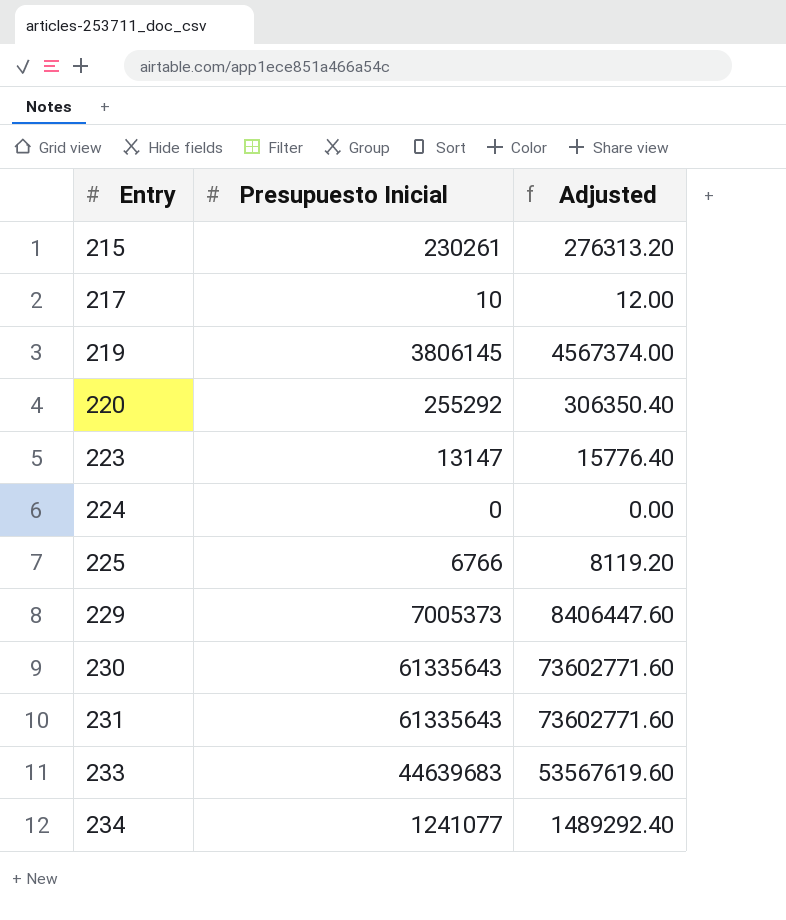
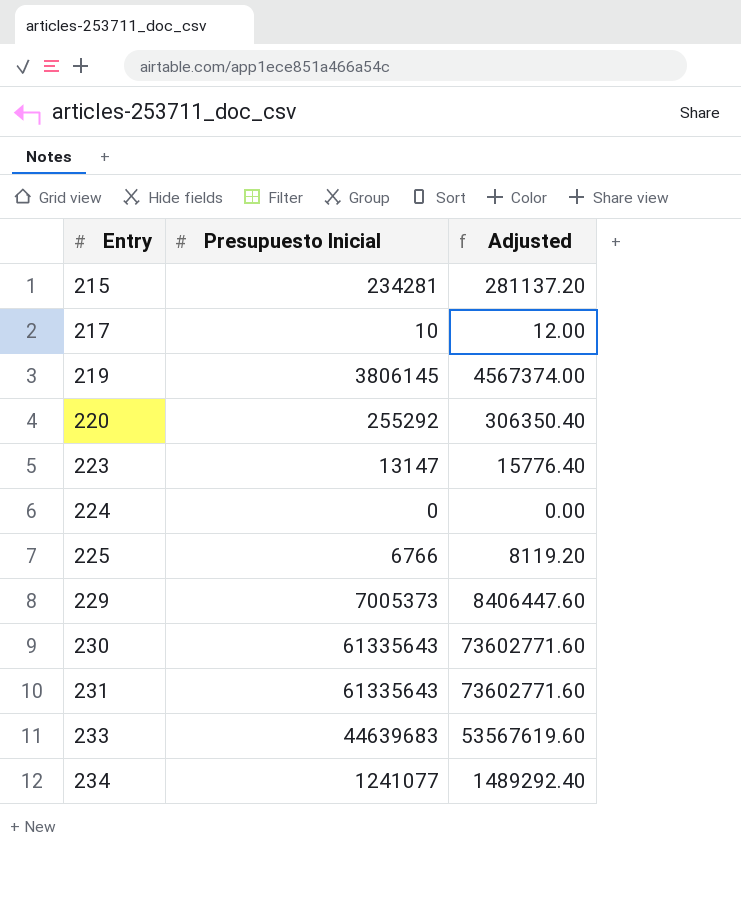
215 | Presupuesto Inicial: 230261 -> 234281
215 | Adjusted: 276313.20 -> 281137.20

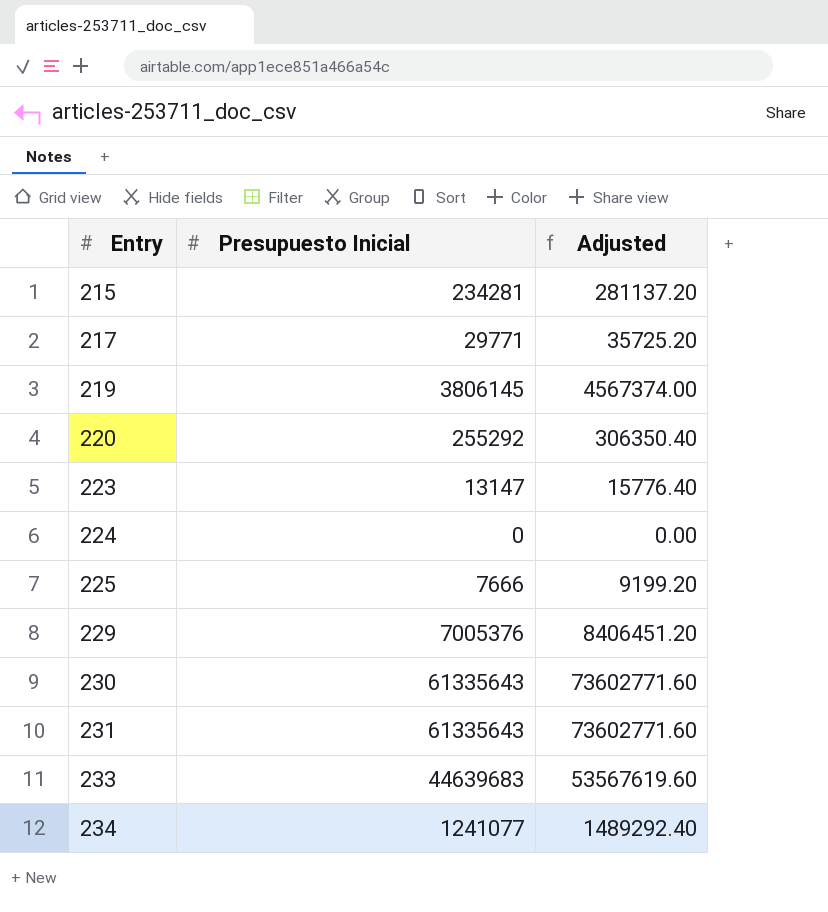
217 | Presupuesto Inicial: 10 -> 29771
217 | Adjusted: 12.00 -> 35725.20
225 | Presupuesto Inicial: 6766 -> 7666
225 | Adjusted: 8119.20 -> 9199.20
229 | Presupuesto Inicial: 7005373 -> 7005376
229 | Adjusted: 8406447.60 -> 8406451.20

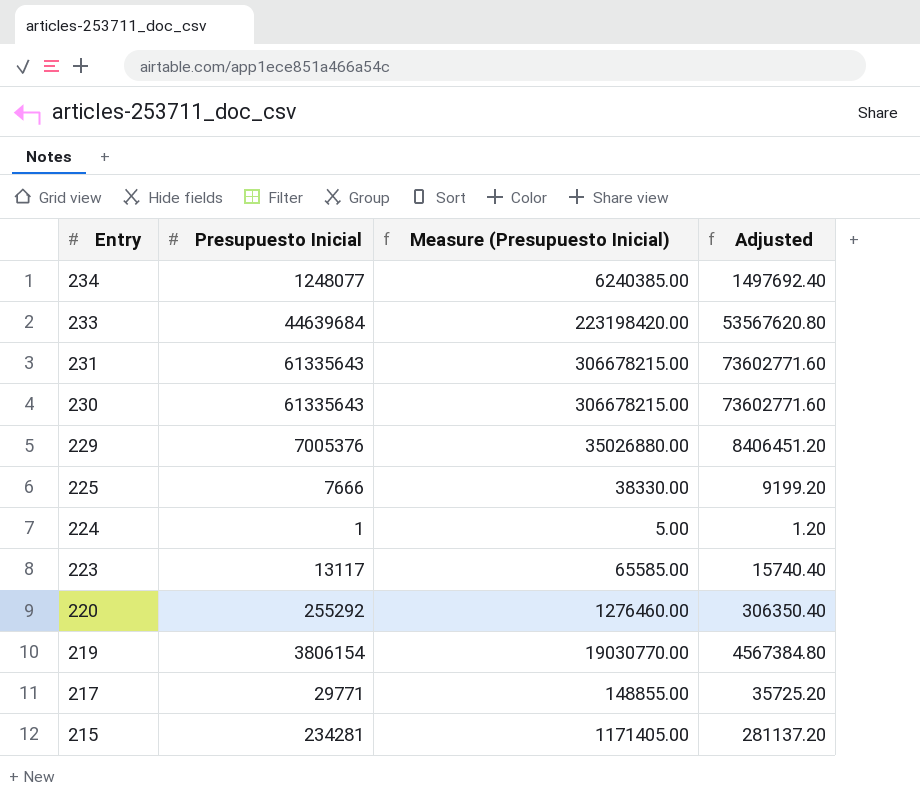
row order: Entry ascending -> Entry descending
column Measure (Presupuesto Inicial) | formula: none -> [Presupuesto Inicial] * 5
234 | Presupuesto Inicial: 1241077 -> 1248077
234 | Adjusted: 1489292.40 -> 1497692.40
233 | Presupuesto Inicial: 44639683 -> 44639684
233 | Adjusted: 53567619.60 -> 53567620.80
224 | Presupuesto Inicial: 0 -> 1
224 | Adjusted: 0.00 -> 1.20
223 | Presupuesto Inicial: 13147 -> 13117
223 | Adjusted: 15776.40 -> 15740.40
219 | Presupuesto Inicial: 3806145 -> 3806154
219 | Adjusted: 4567374.00 -> 4567384.80

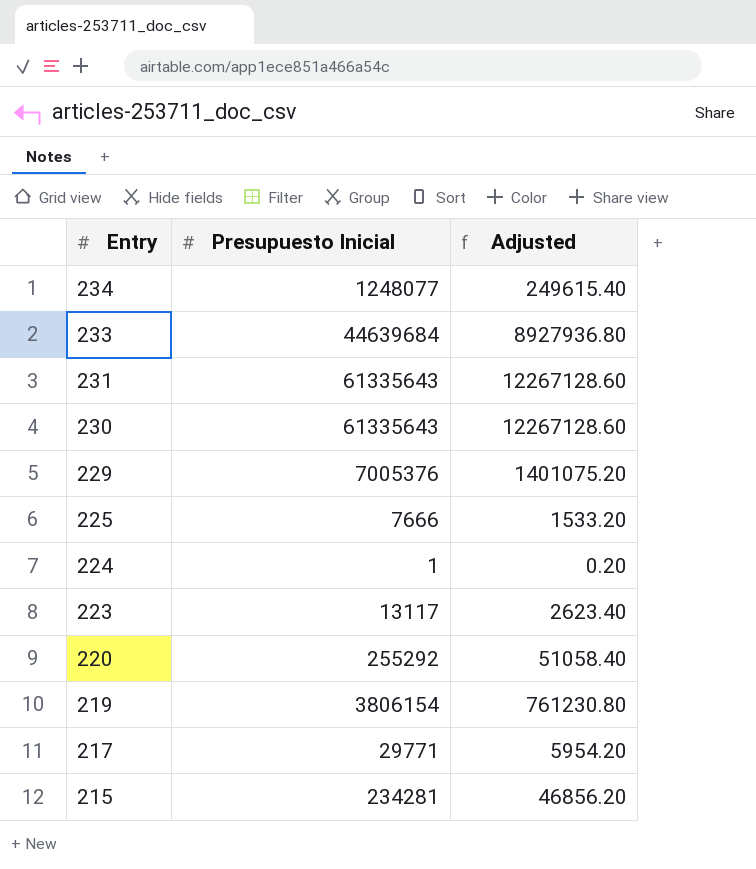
column Measure (Presupuesto Inicial) | formula: [Presupuesto Inicial] * 5 -> none
column Adjusted | formula: [Presupuesto Inicial] * 1.2 -> [Presupuesto Inicial] * 0.2

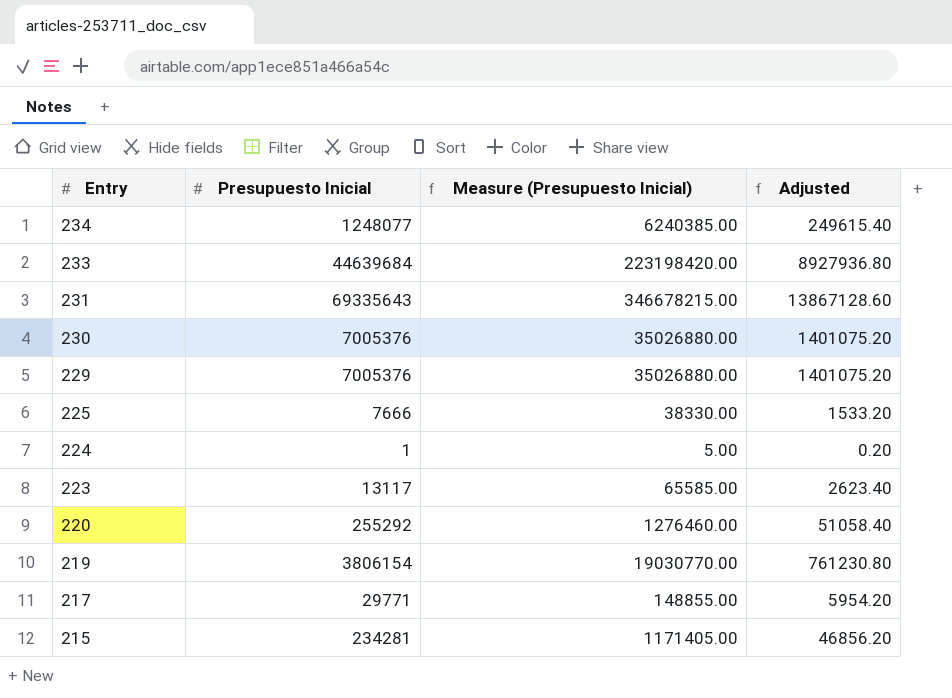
column Measure (Presupuesto Inicial) | formula: none -> [Presupuesto Inicial] * 5
231 | Presupuesto Inicial: 61335643 -> 69335643
231 | Adjusted: 12267128.60 -> 13867128.60
230 | Presupuesto Inicial: 61335643 -> 7005376
230 | Adjusted: 12267128.60 -> 1401075.20

